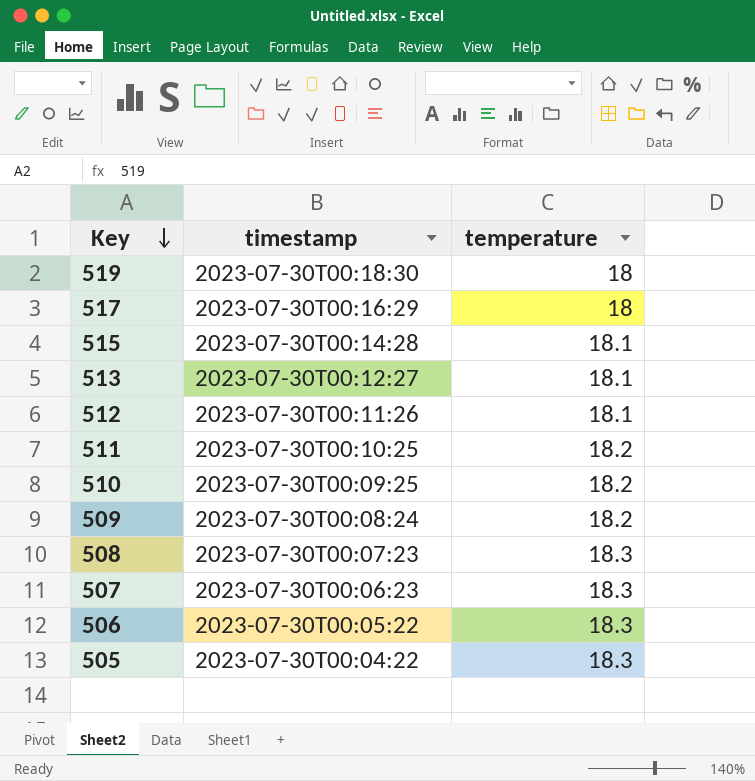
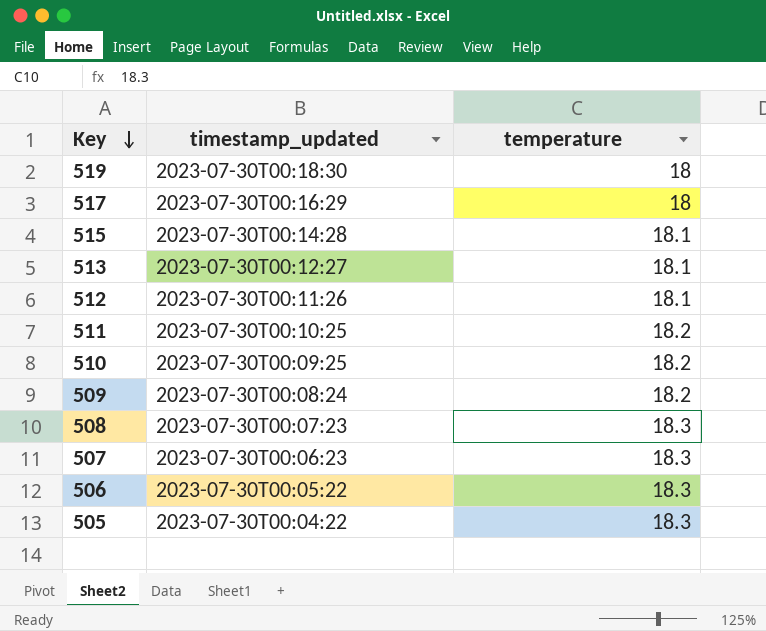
column name: timestamp -> timestamp_updated

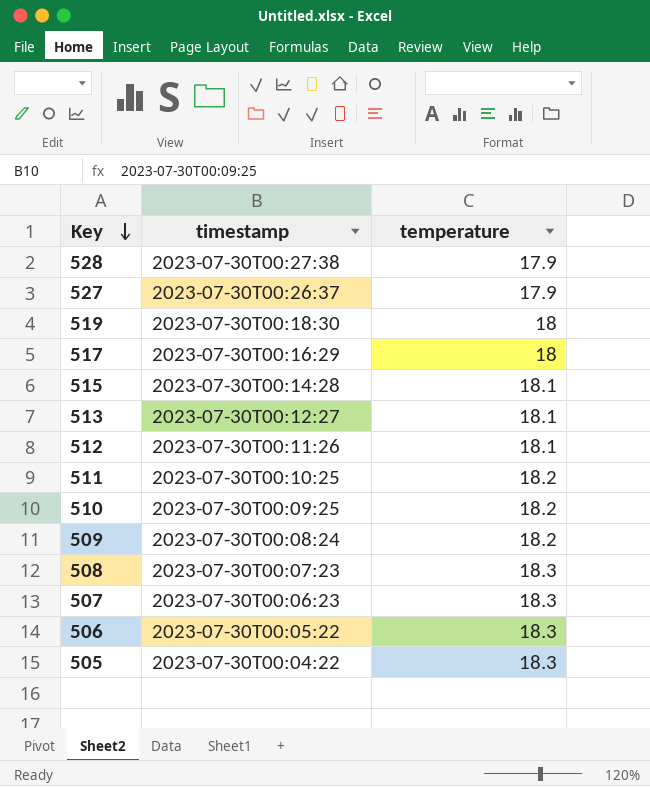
column name: timestamp_updated -> timestamp
row 528: none -> 2023-07-30T00:27:38 | 17.9
row 527: none -> 2023-07-30T00:26:37 | 17.9

